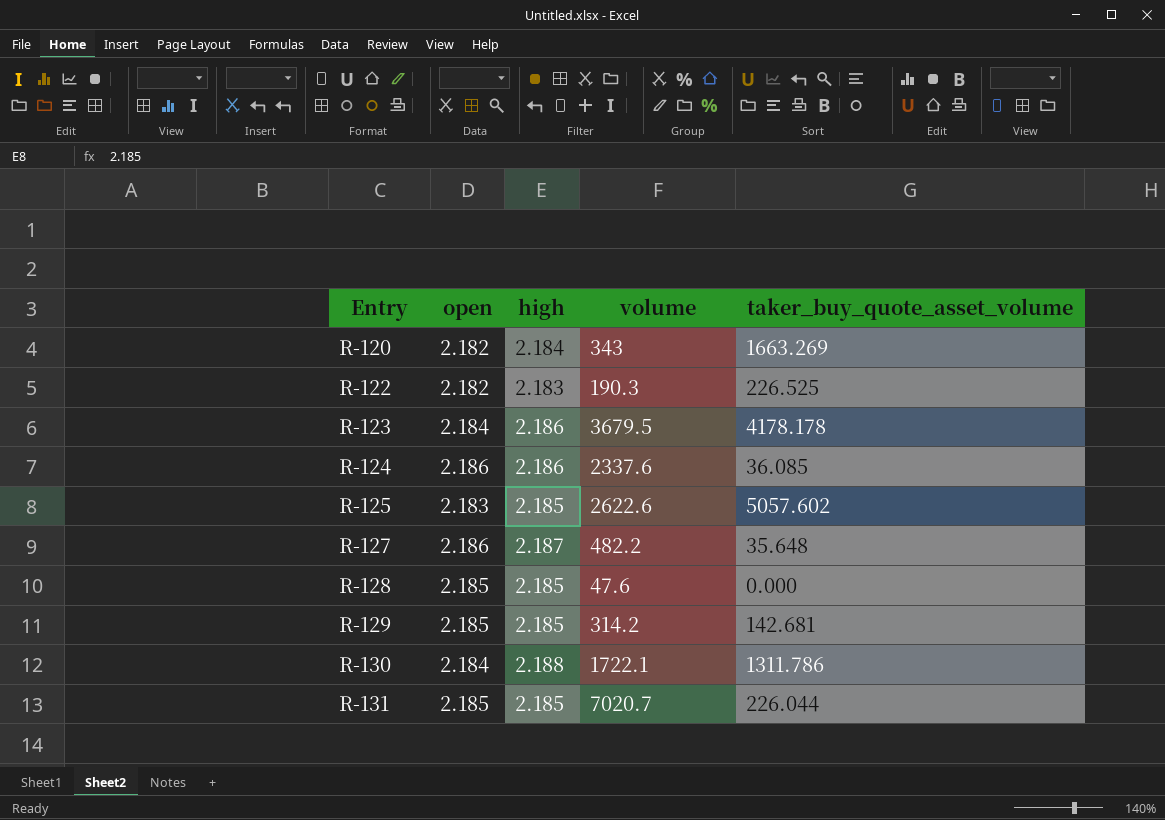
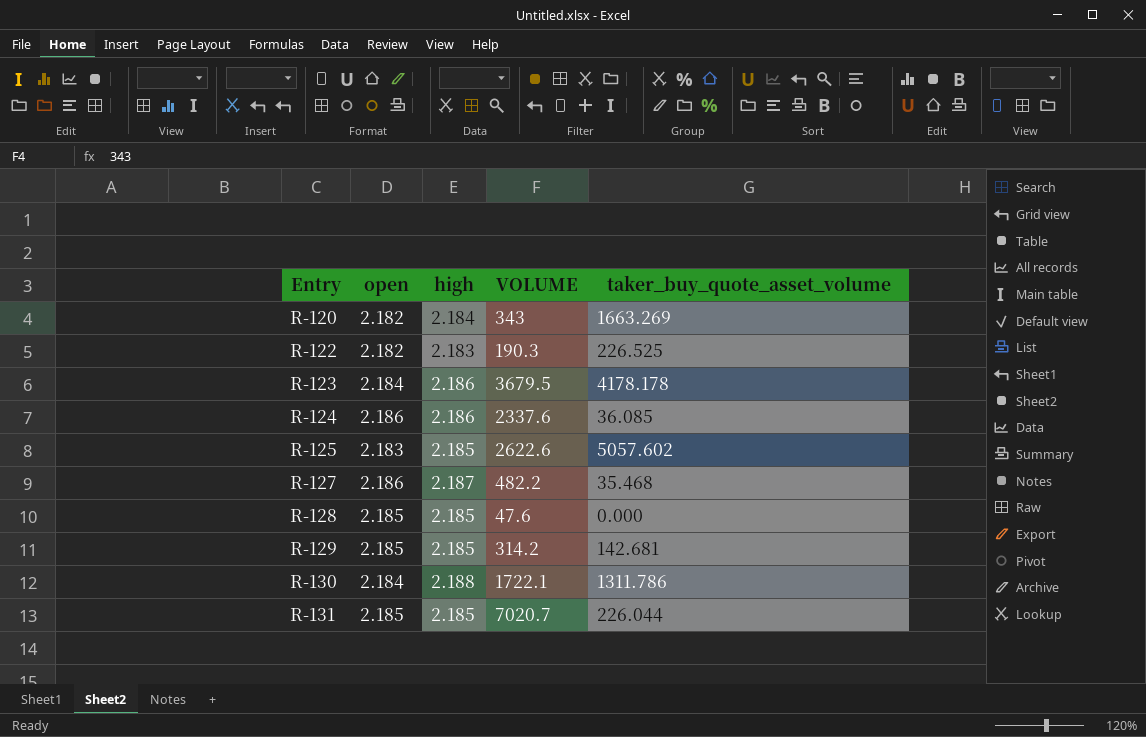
column name: volume -> VOLUME
R-127 | taker_buy_quote_asset_volume: 35.648 -> 35.468

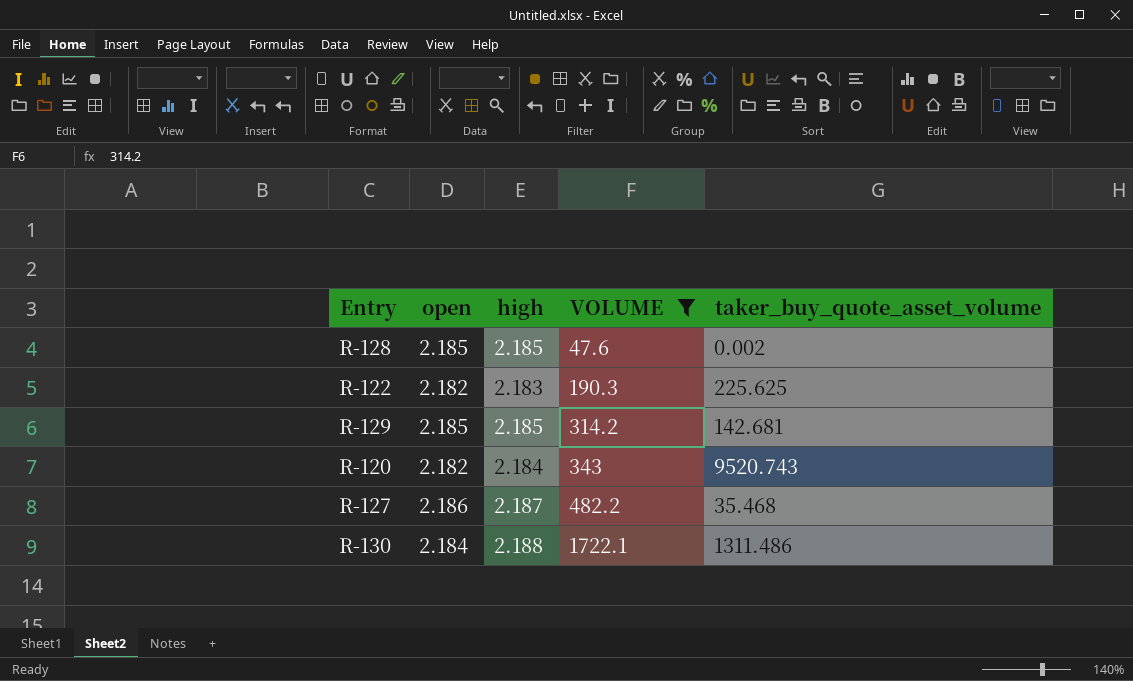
filter: none -> VOLUME <= 1722.1
row order: Entry ascending -> VOLUME ascending
R-128 | taker_buy_quote_asset_volume: 0.000 -> 0.002
R-122 | taker_buy_quote_asset_volume: 226.525 -> 225.625
R-120 | taker_buy_quote_asset_volume: 1663.269 -> 9520.743
R-130 | taker_buy_quote_asset_volume: 1311.786 -> 1311.486

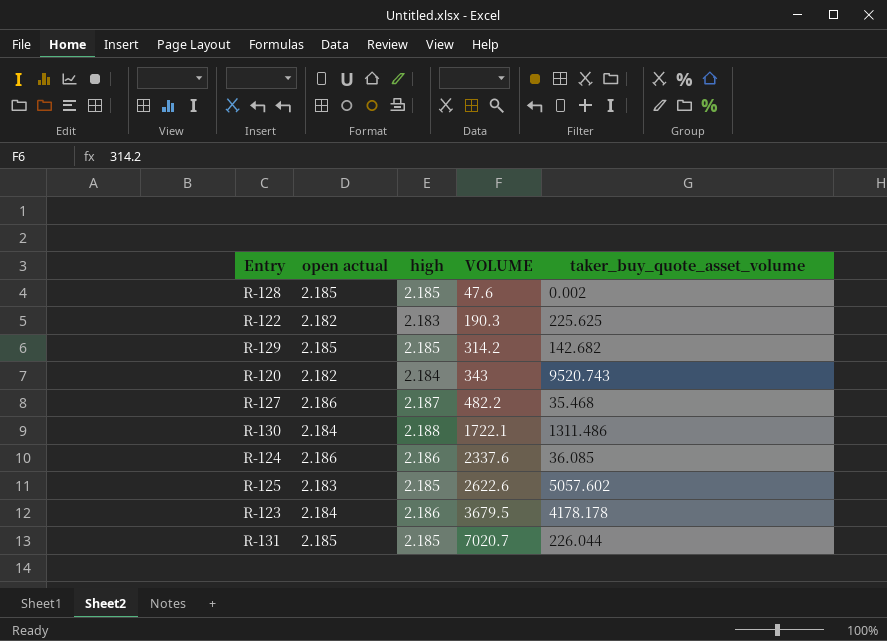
filter: VOLUME <= 1722.1 -> none
column name: open -> open actual
R-129 | taker_buy_quote_asset_volume: 142.681 -> 142.682

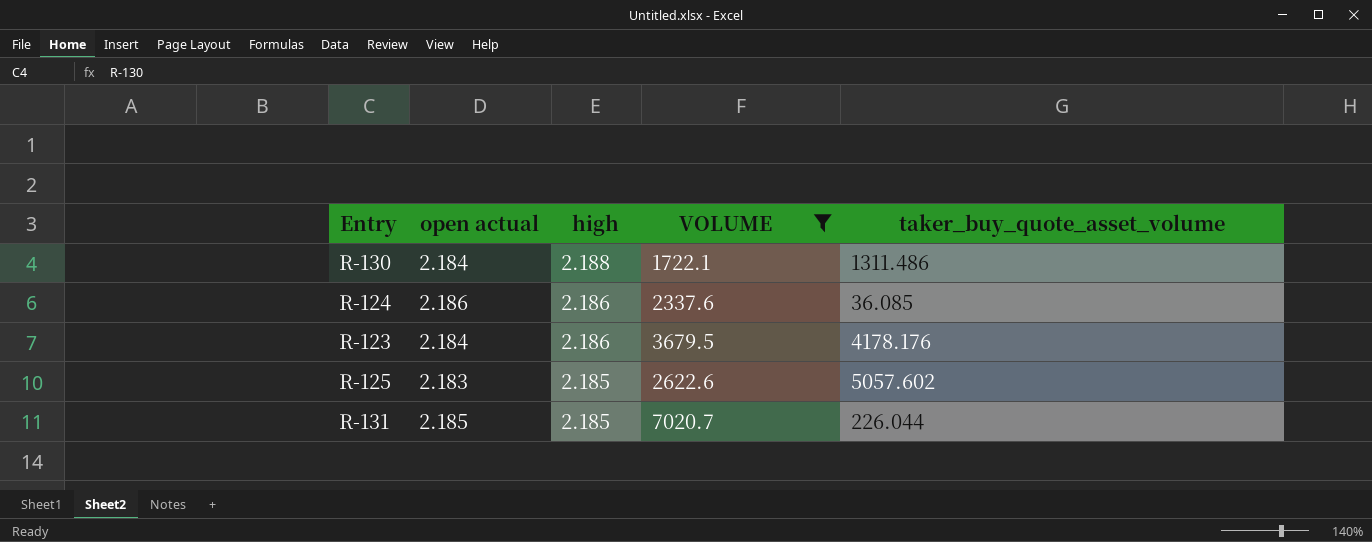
filter: none -> VOLUME >= 1722.1
row order: VOLUME ascending -> high descending
R-123 | taker_buy_quote_asset_volume: 4178.178 -> 4178.176

